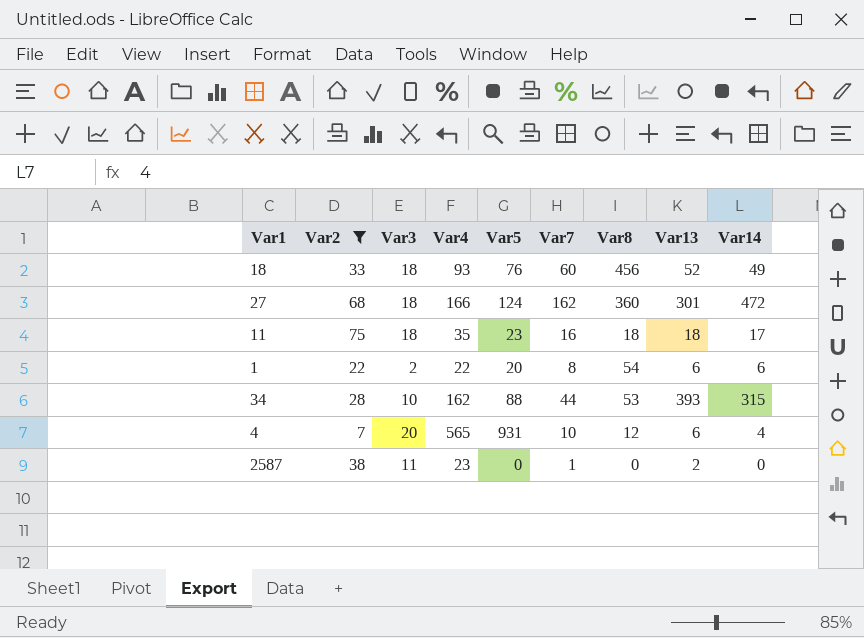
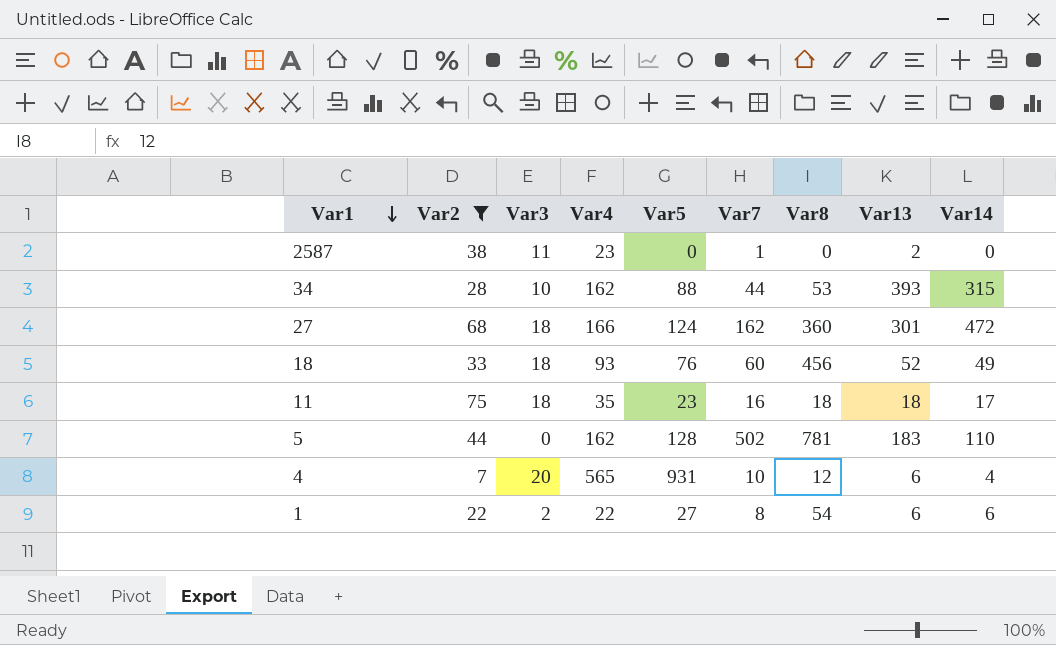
row order: none -> Var1 descending
row 5: none -> 44 | 0 | 162 | 128 | 502 | 781 | 183 | 110
1 | Var5: 20 -> 27

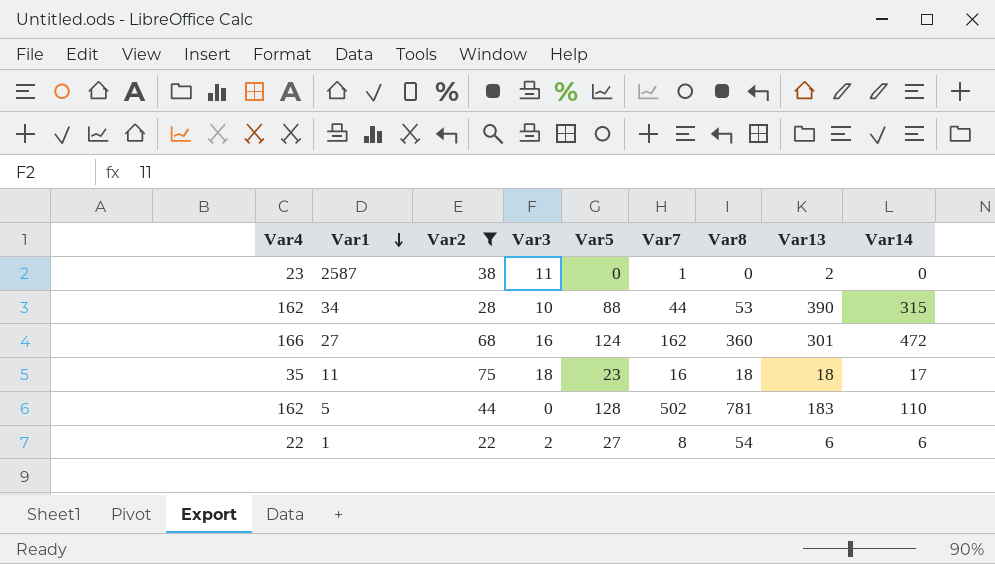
column Var4 | position: 4 -> 1
row 18: 33 | 18 | 93 | 76 | 60 | 456 | 52 | 49 -> none
row 4: 7 | 20 | 565 | 931 | 10 | 12 | 6 | 4 -> none
34 | Var13: 393 -> 390
27 | Var3: 18 -> 16

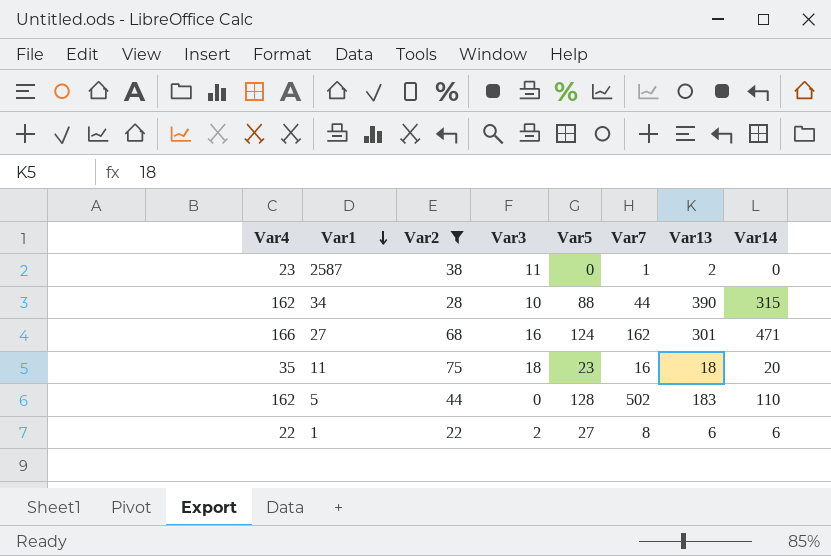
column Var8 | position: 7 -> none
27 | Var14: 472 -> 471
11 | Var14: 17 -> 20

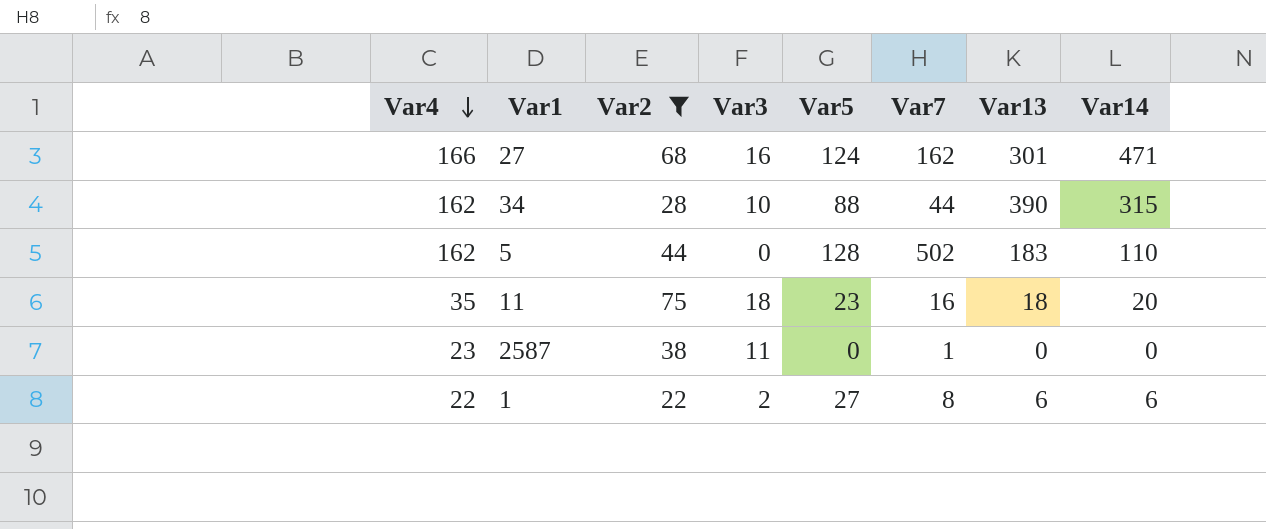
row order: Var1 descending -> Var4 descending
2587 | Var13: 2 -> 0

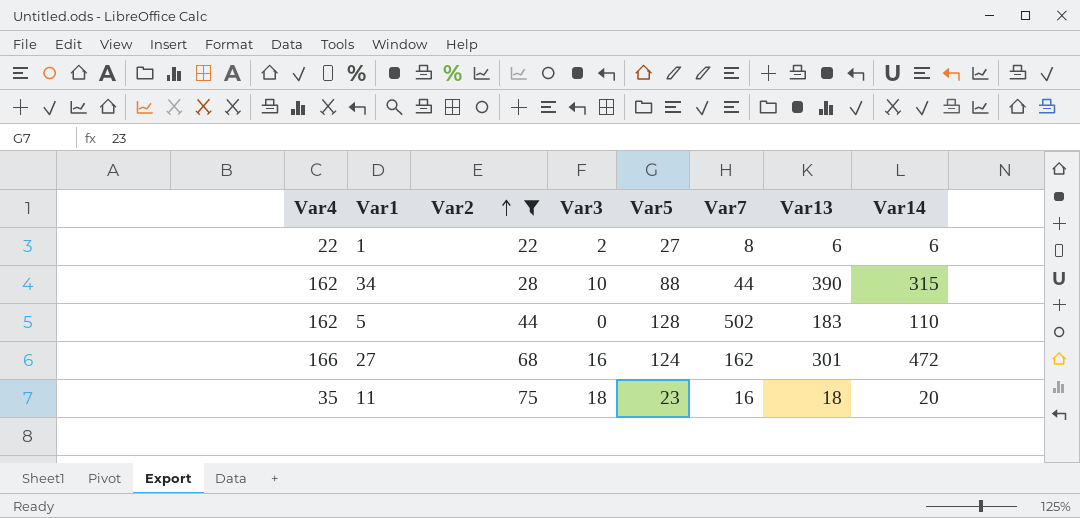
row order: Var4 descending -> Var2 ascending
row 2587: 23 | 38 | 11 | 0 | 1 | 0 | 0 -> none
27 | Var14: 471 -> 472

